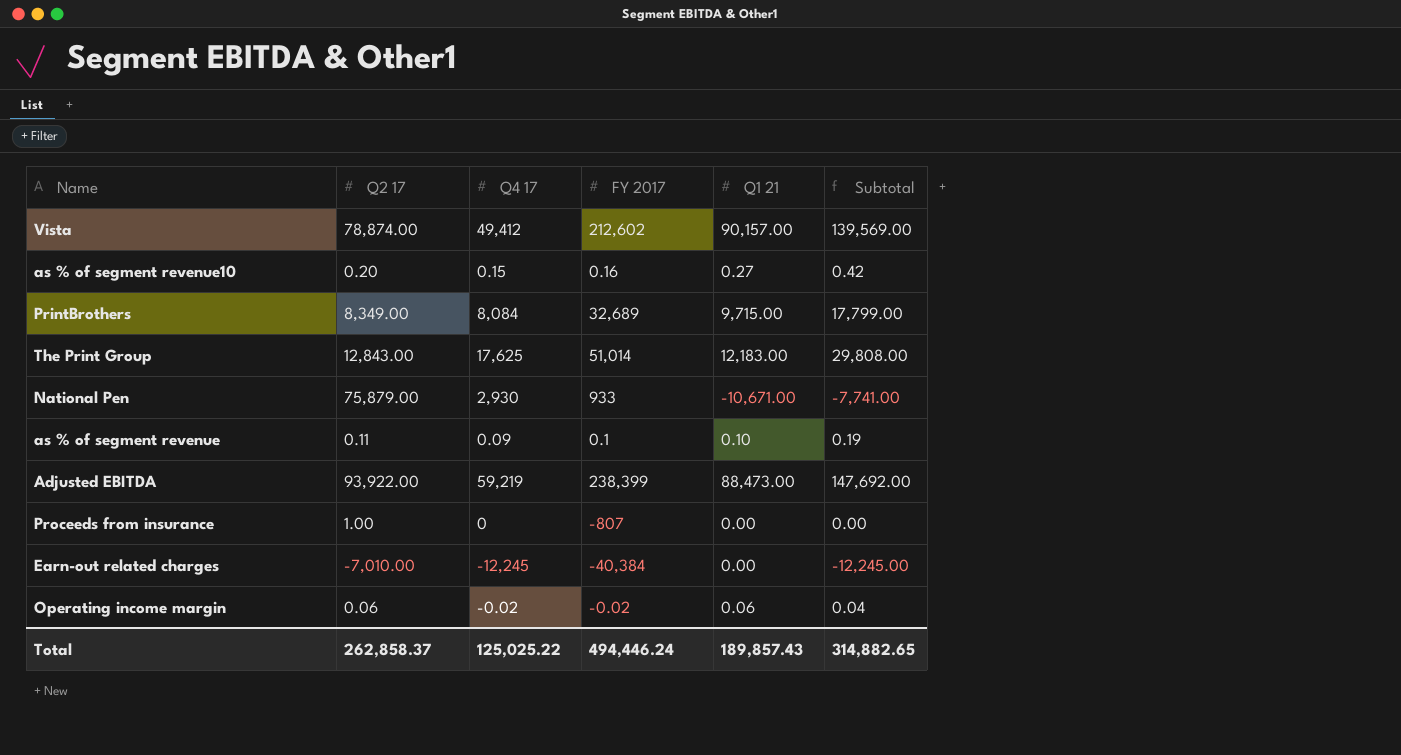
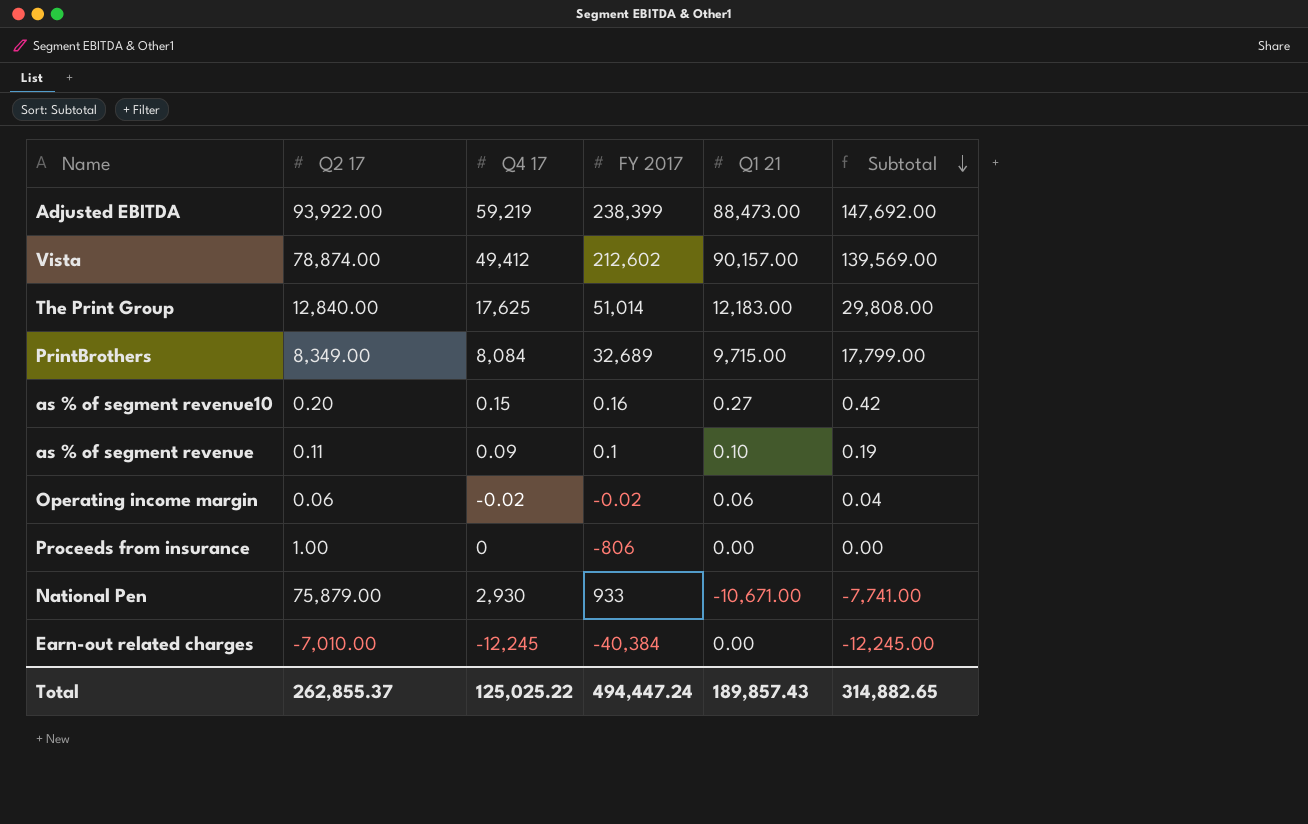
row order: none -> Subtotal descending
The Print Group | Q2 17: 12,843.00 -> 12,840.00
Proceeds from insurance | FY 2017: -807 -> -806
Total | Q2 17: 262,858.37 -> 262,855.37
Total | FY 2017: 494,446.24 -> 494,447.24

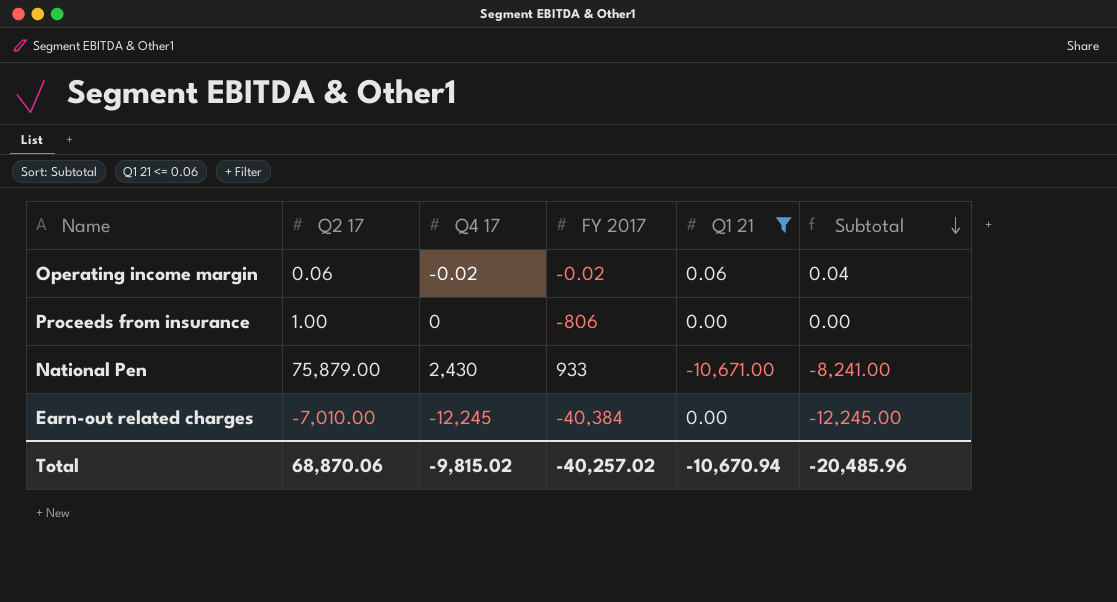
filter: none -> Q1 21 <= 0.06
National Pen | Q4 17: 2,930 -> 2,430
National Pen | Subtotal: -7,741.00 -> -8,241.00
Total | Q2 17: 262,855.37 -> 68,870.06
Total | Q4 17: 125,025.22 -> -9,815.02
Total | FY 2017: 494,447.24 -> -40,257.02
Total | Q1 21: 189,857.43 -> -10,670.94
Total | Subtotal: 314,882.65 -> -20,485.96

